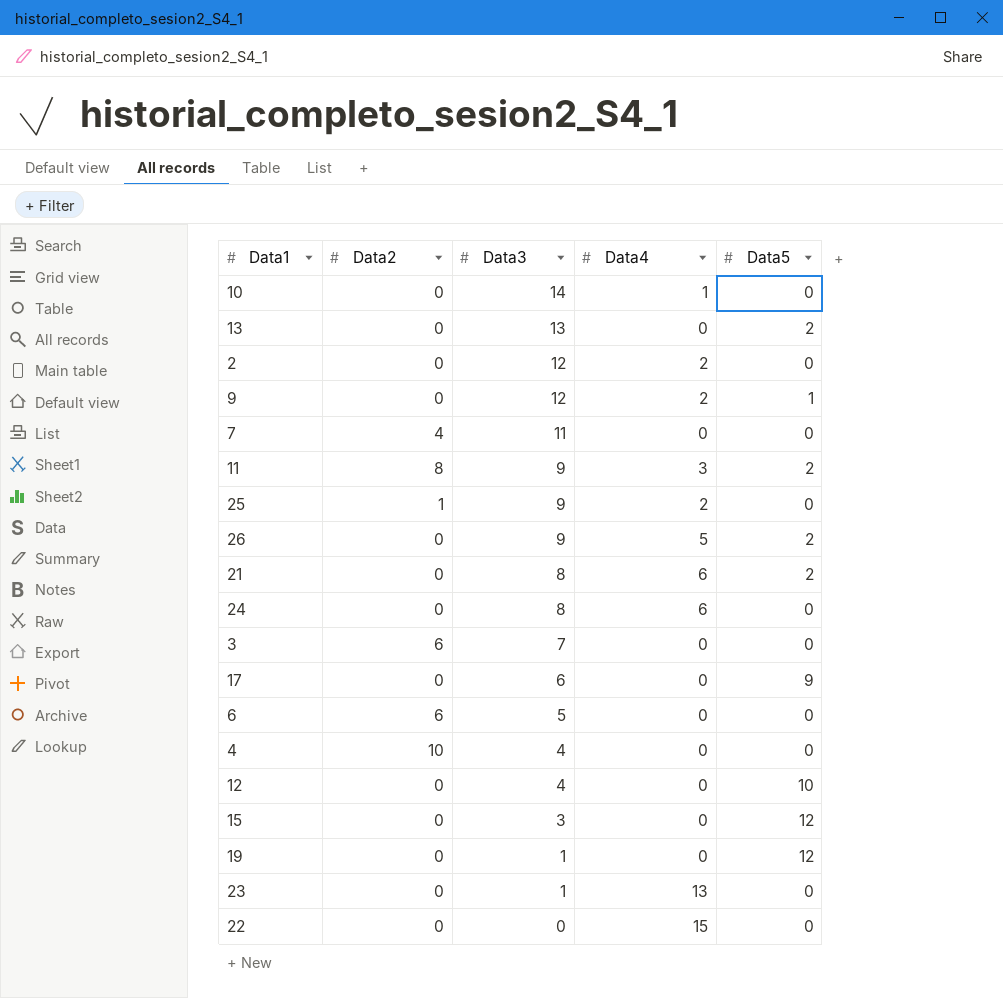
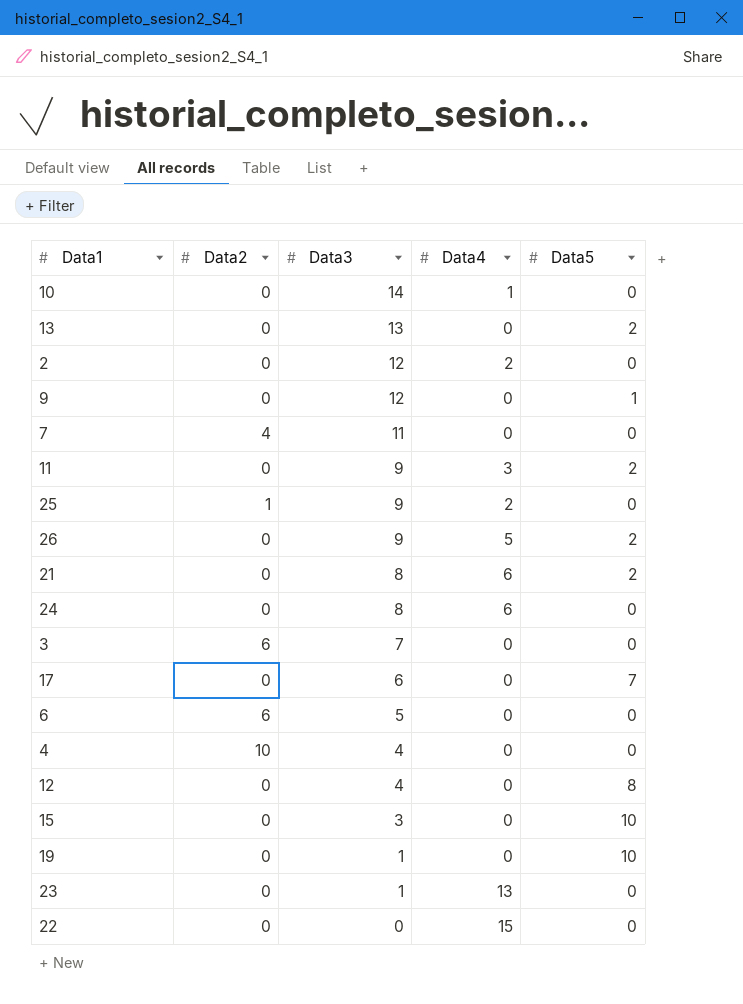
9 | Data4: 2 -> 0
11 | Data2: 8 -> 0
17 | Data5: 9 -> 7
12 | Data5: 10 -> 8
15 | Data5: 12 -> 10
19 | Data5: 12 -> 10

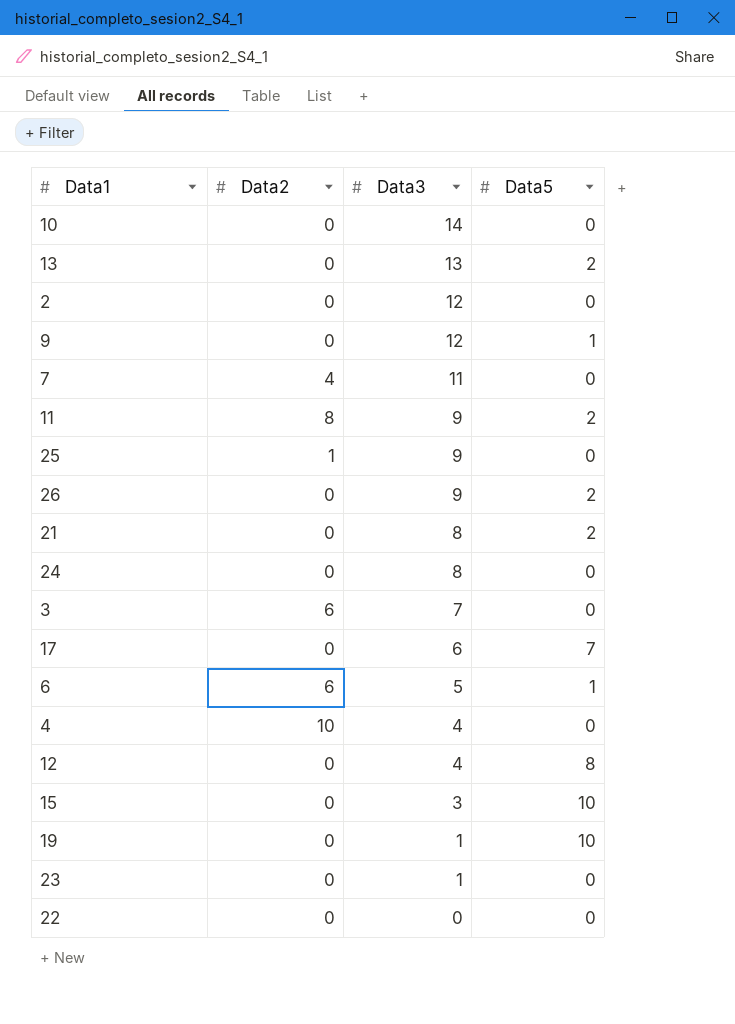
column Data4 | position: 4 -> none
11 | Data2: 0 -> 8
6 | Data5: 0 -> 1

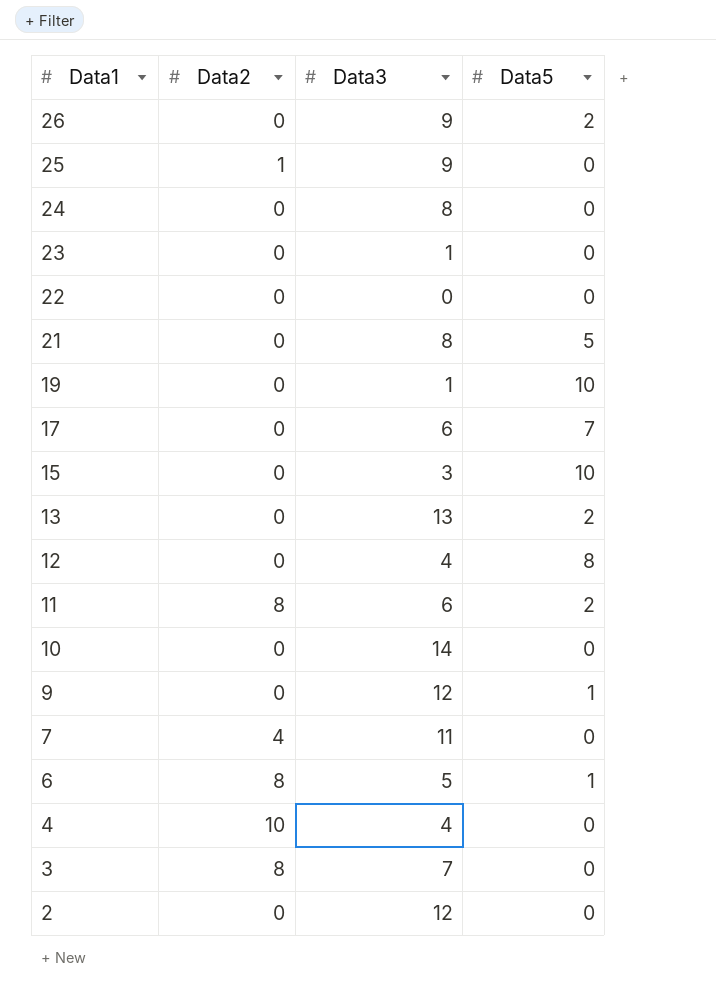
row order: Data3 descending -> Data1 descending
21 | Data5: 2 -> 5
11 | Data3: 9 -> 6
6 | Data2: 6 -> 8
3 | Data2: 6 -> 8

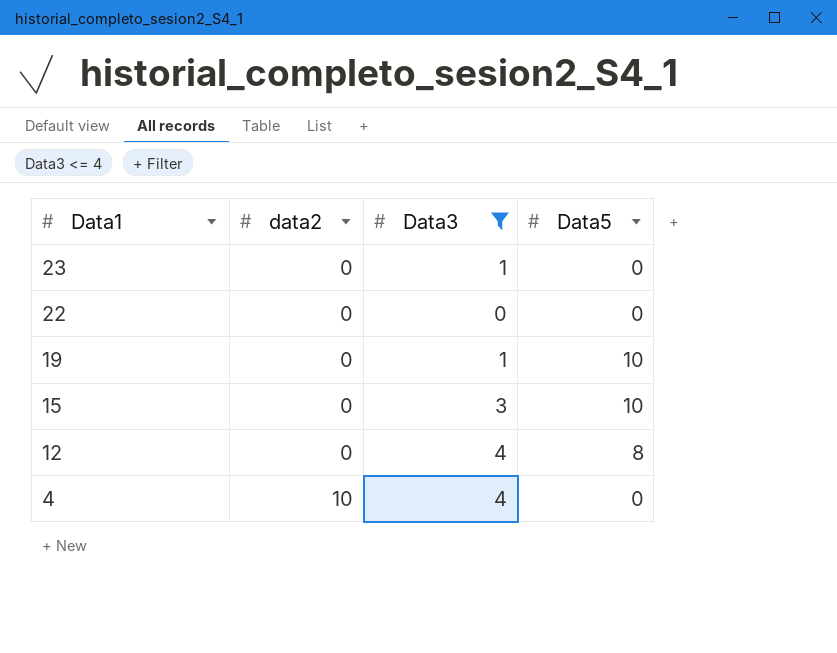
filter: none -> Data3 <= 4
column name: Data2 -> data2

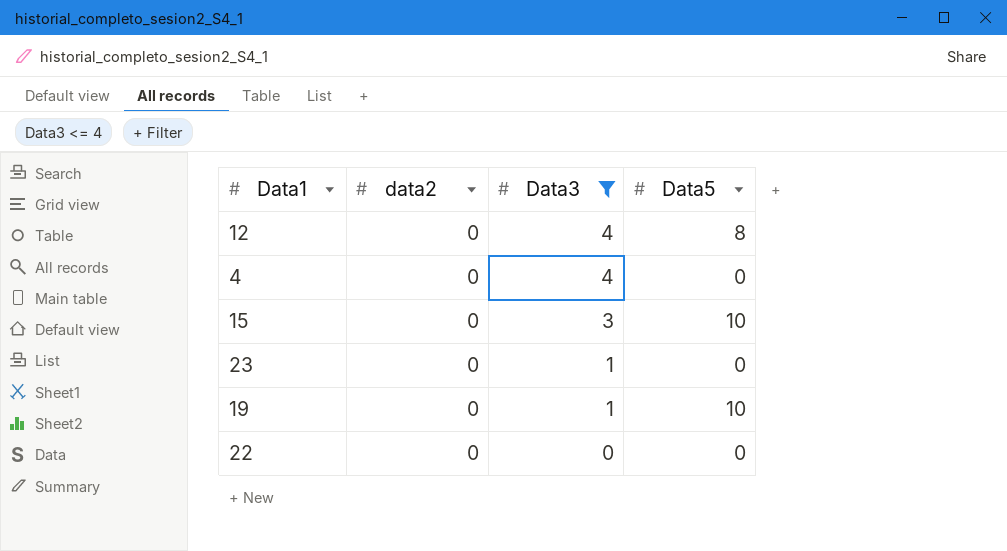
row order: Data1 descending -> Data3 descending
4 | data2: 10 -> 0

